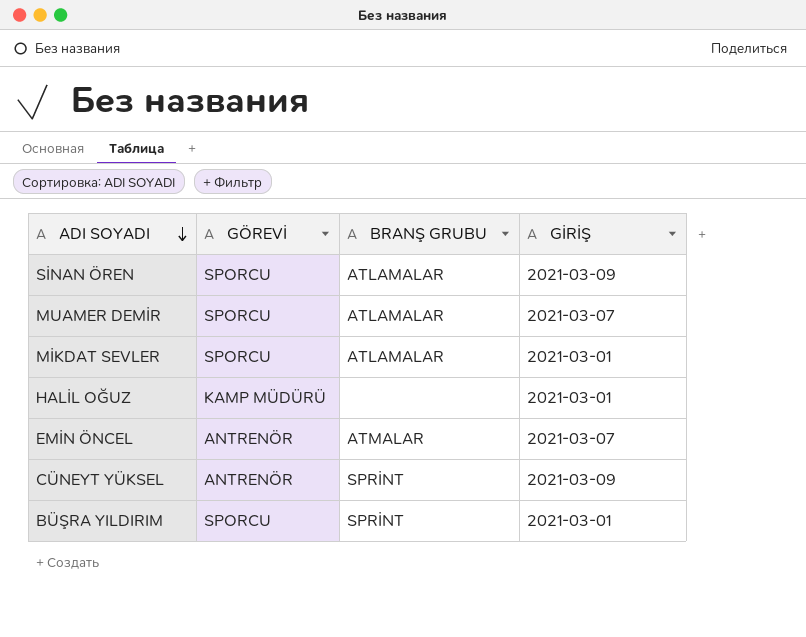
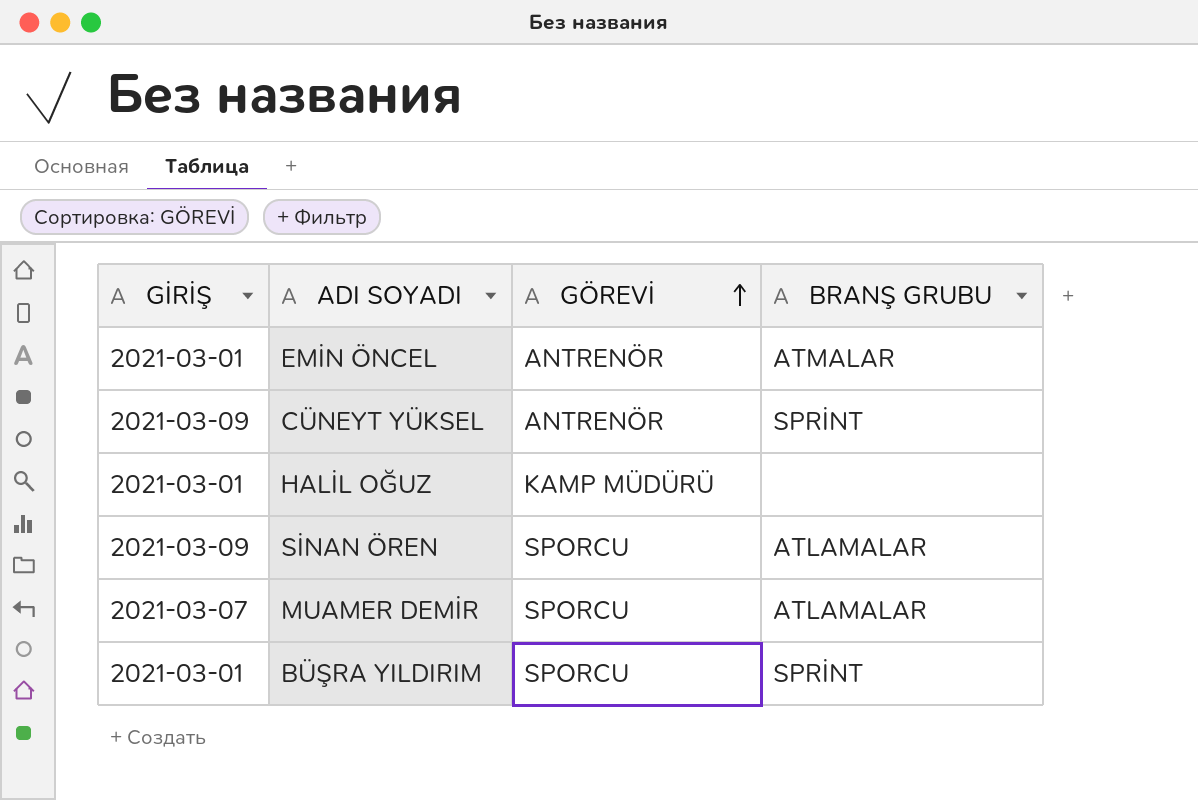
row order: ADI SOYADI descending -> GÖREVİ ascending
column GİRİŞ | position: 4 -> 1
row MİKDAT SEVLER: SPORCU | ATLAMALAR | 2021-03-01 -> none
EMİN ÖNCEL | GİRİŞ: 2021-03-07 -> 2021-03-01

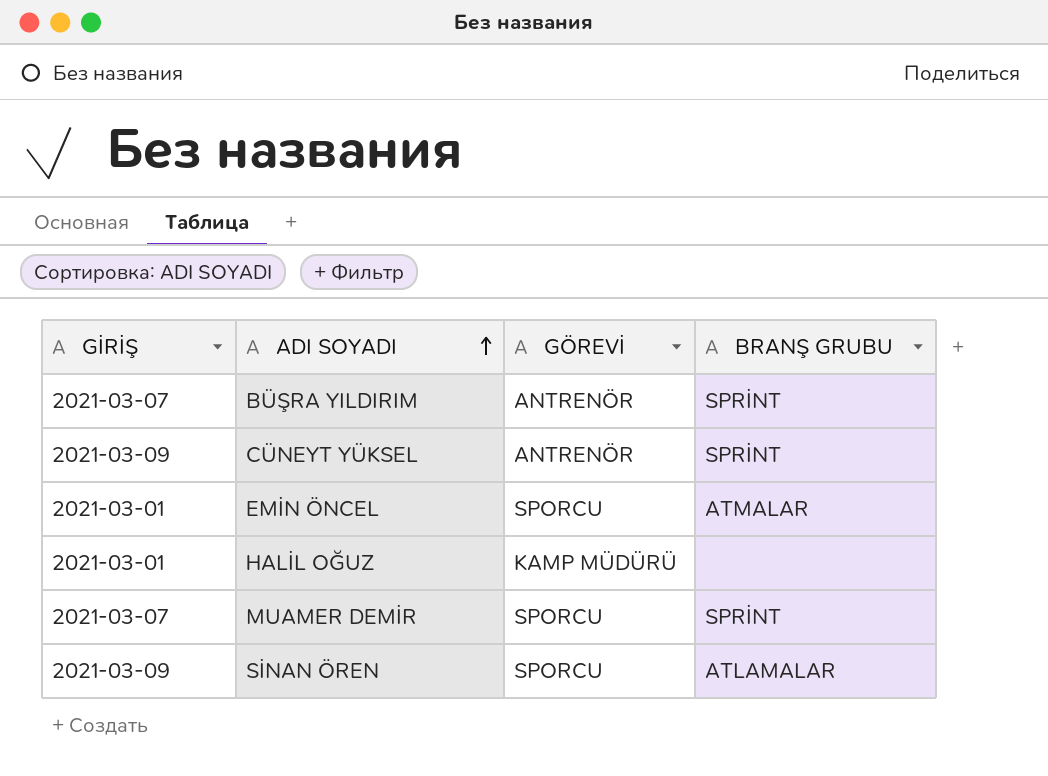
row order: GÖREVİ ascending -> ADI SOYADI ascending
BÜŞRA YILDIRIM | GİRİŞ: 2021-03-01 -> 2021-03-07
BÜŞRA YILDIRIM | GÖREVİ: SPORCU -> ANTRENÖR
EMİN ÖNCEL | GÖREVİ: ANTRENÖR -> SPORCU
MUAMER DEMİR | BRANŞ GRUBU: ATLAMALAR -> SPRİNT

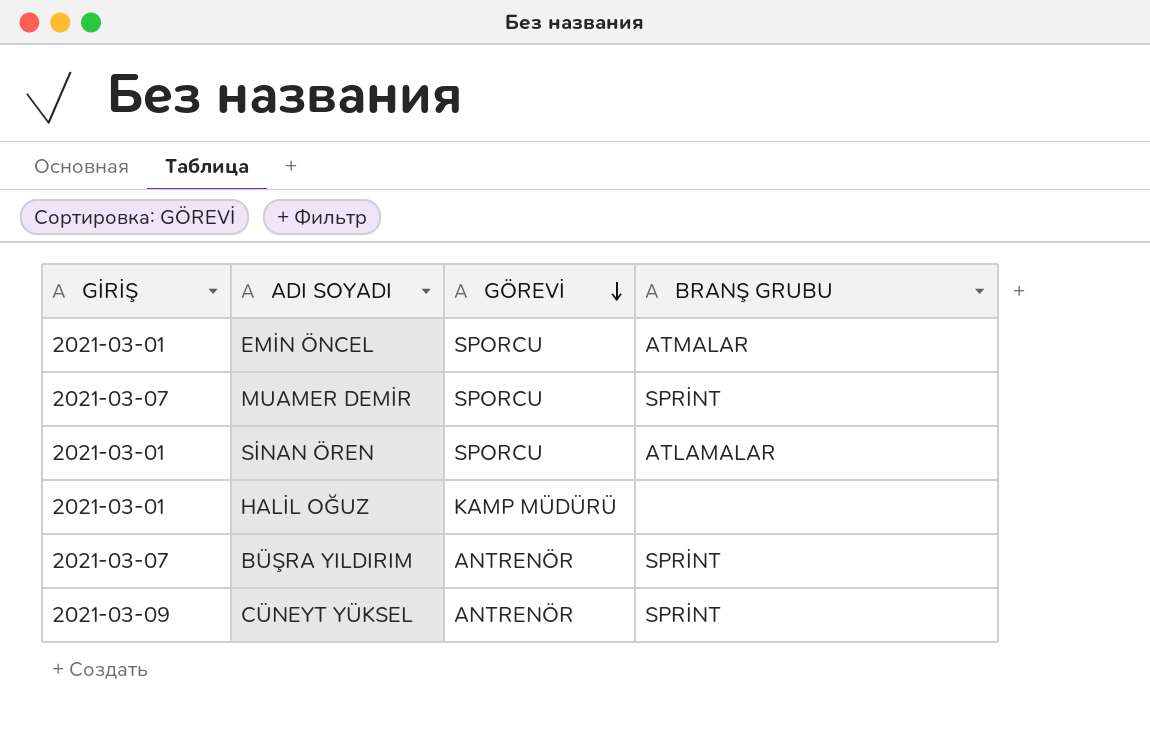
row order: ADI SOYADI ascending -> GÖREVİ descending
SİNAN ÖREN | GİRİŞ: 2021-03-09 -> 2021-03-01

